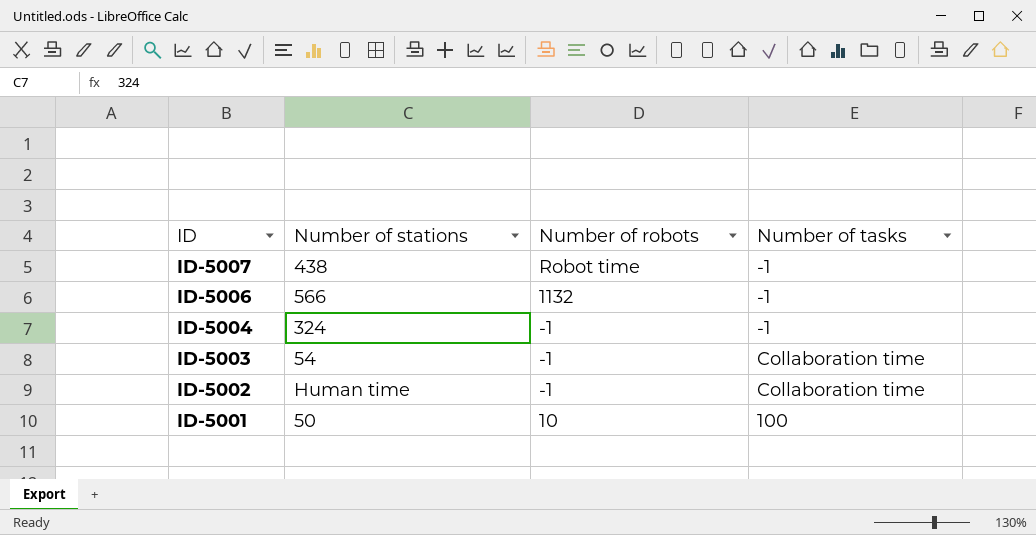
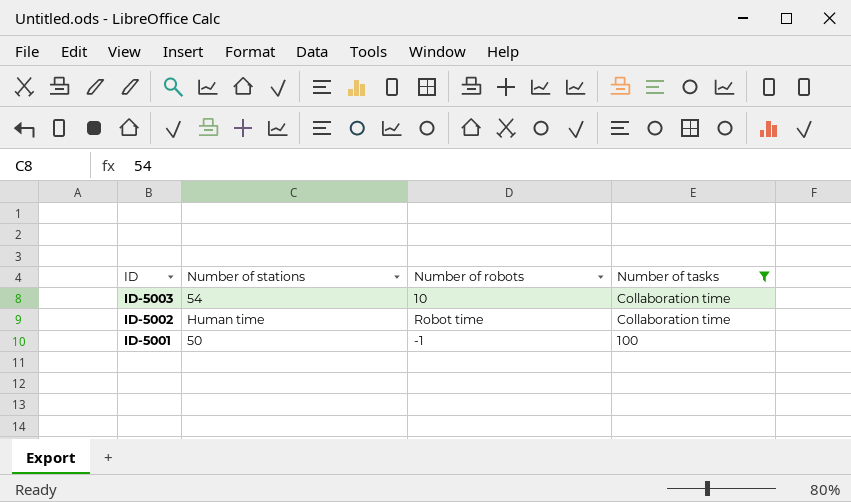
filter: none -> Number of tasks != -1
ID-5003 | Number of robots: -1 -> 10
ID-5002 | Number of robots: -1 -> Robot time
ID-5001 | Number of robots: 10 -> -1

